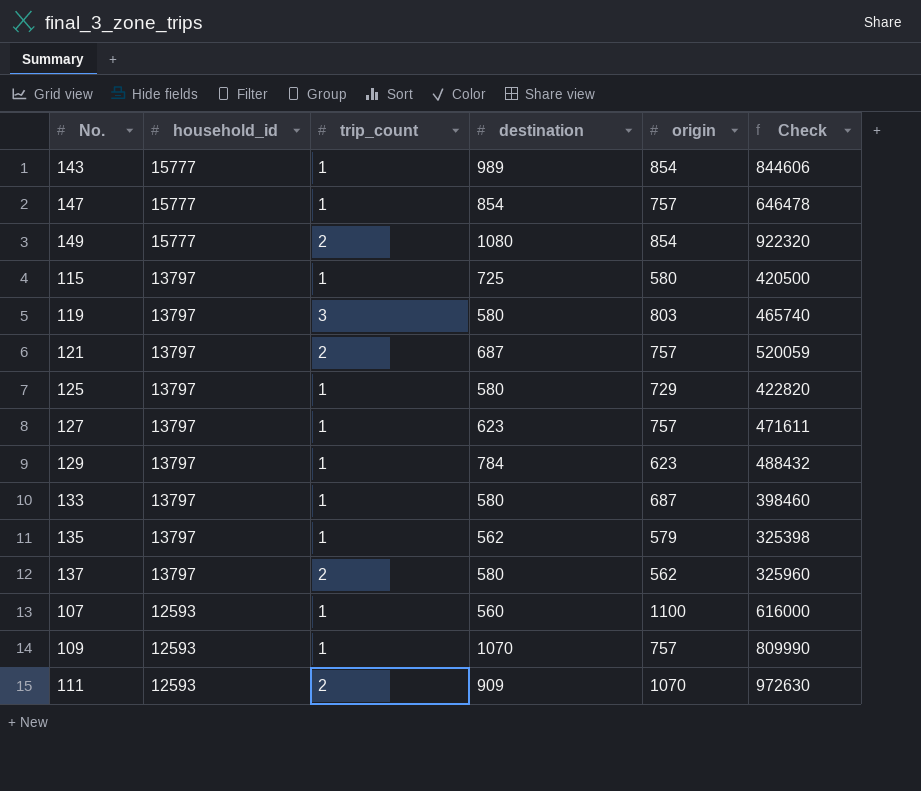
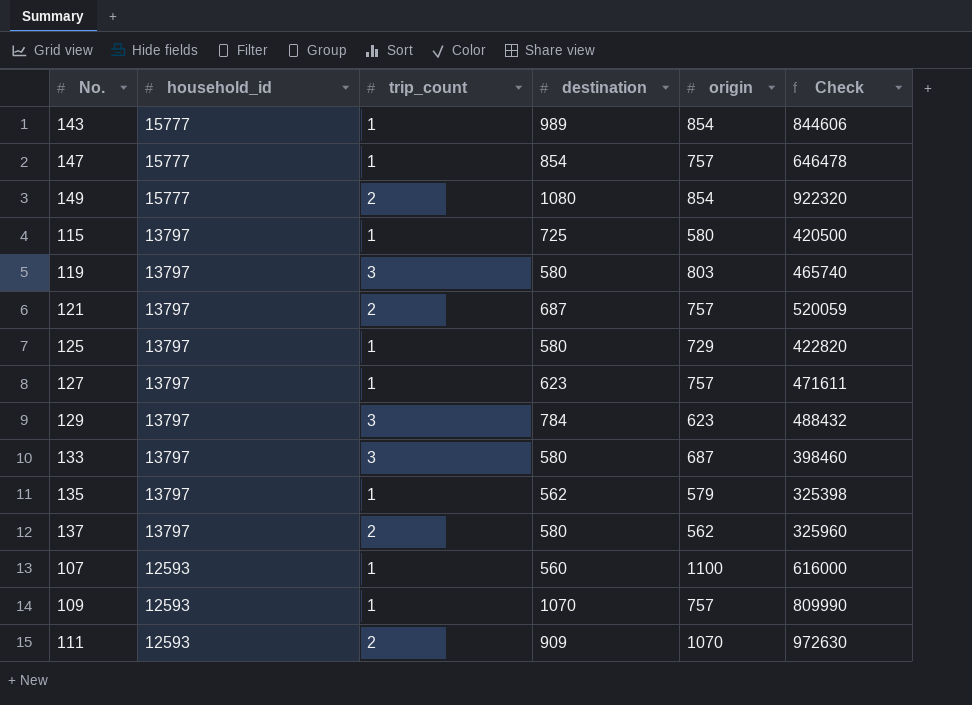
129 | trip_count: 1 -> 3
133 | trip_count: 1 -> 3

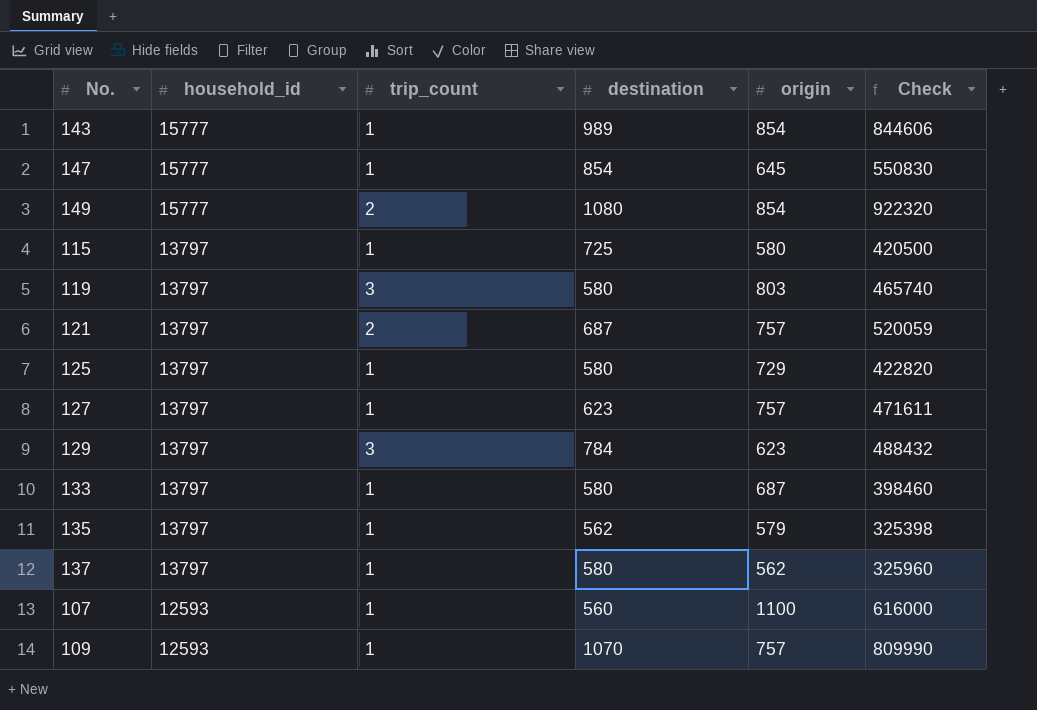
row 111: 12593 | 2 | 909 | 1070 | 972630 -> none
147 | origin: 757 -> 645
147 | Check: 646478 -> 550830
133 | trip_count: 3 -> 1
137 | trip_count: 2 -> 1

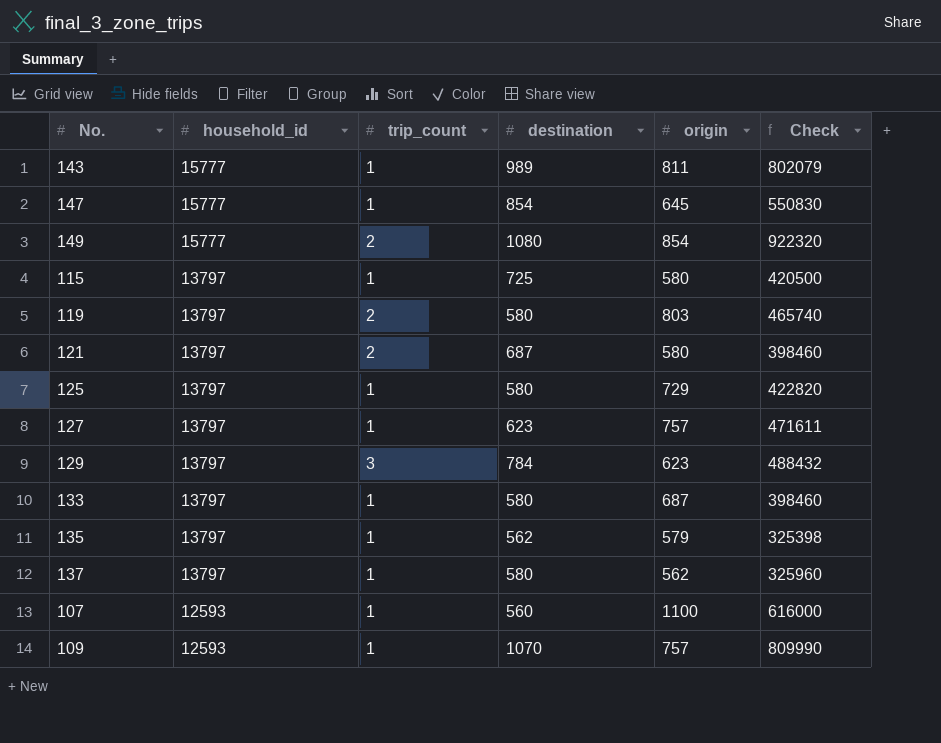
143 | origin: 854 -> 811
143 | Check: 844606 -> 802079
119 | trip_count: 3 -> 2
121 | origin: 757 -> 580
121 | Check: 520059 -> 398460

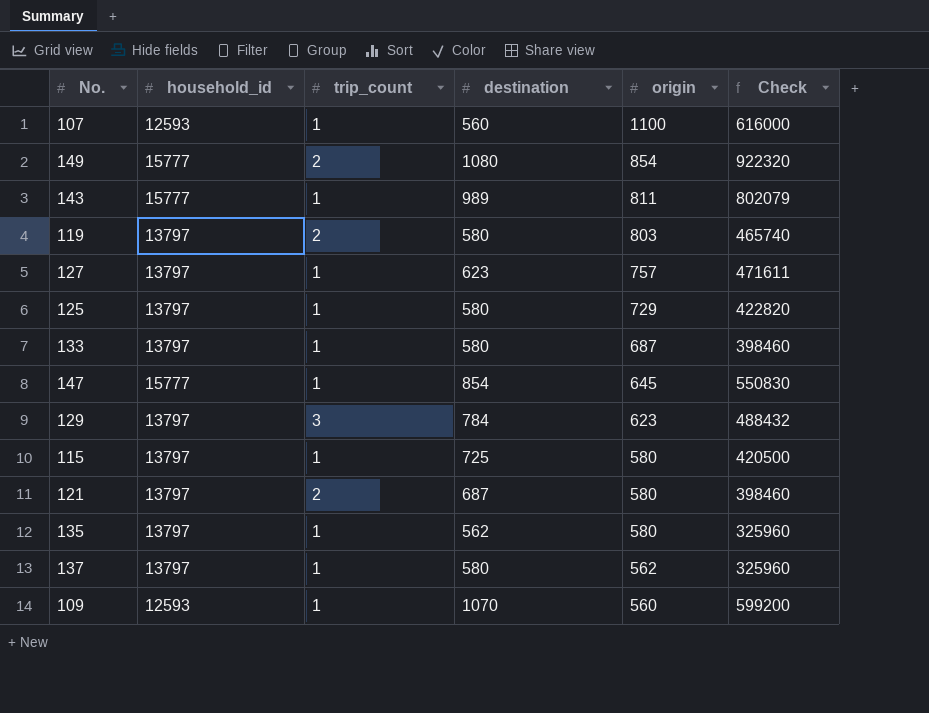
row order: household_id descending -> origin descending
135 | origin: 579 -> 580
135 | Check: 325398 -> 325960
109 | origin: 757 -> 560
109 | Check: 809990 -> 599200

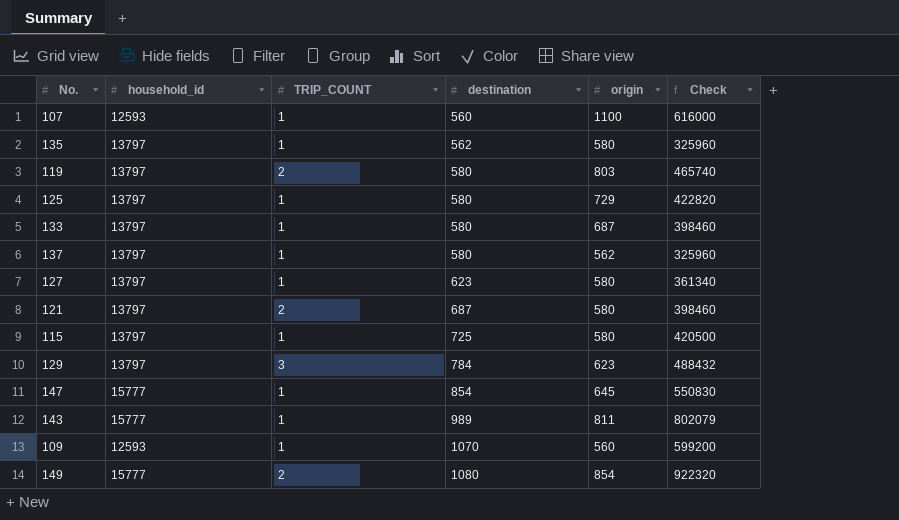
row order: origin descending -> destination ascending
column name: trip_count -> TRIP_COUNT
127 | origin: 757 -> 580
127 | Check: 471611 -> 361340

